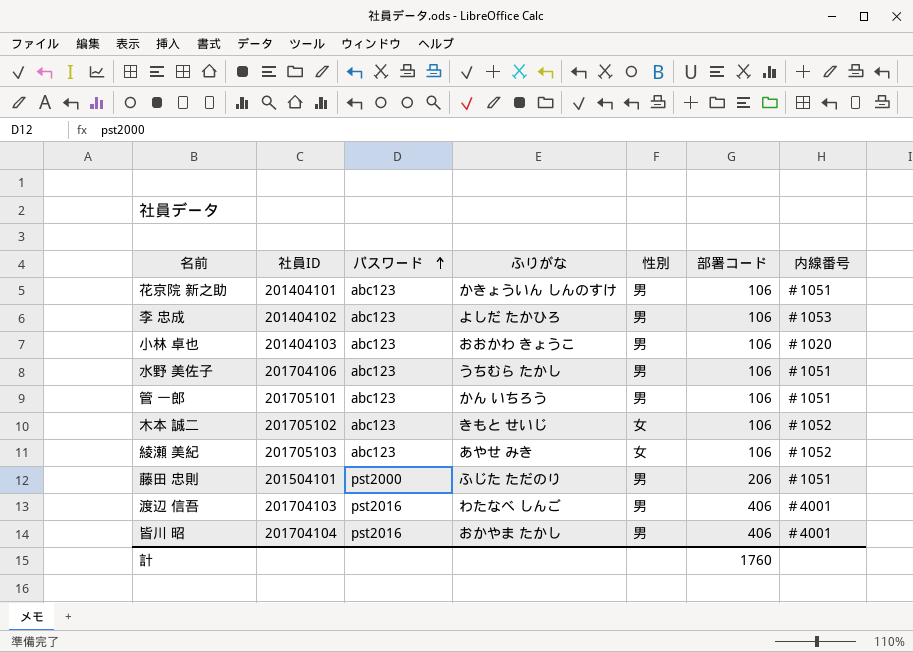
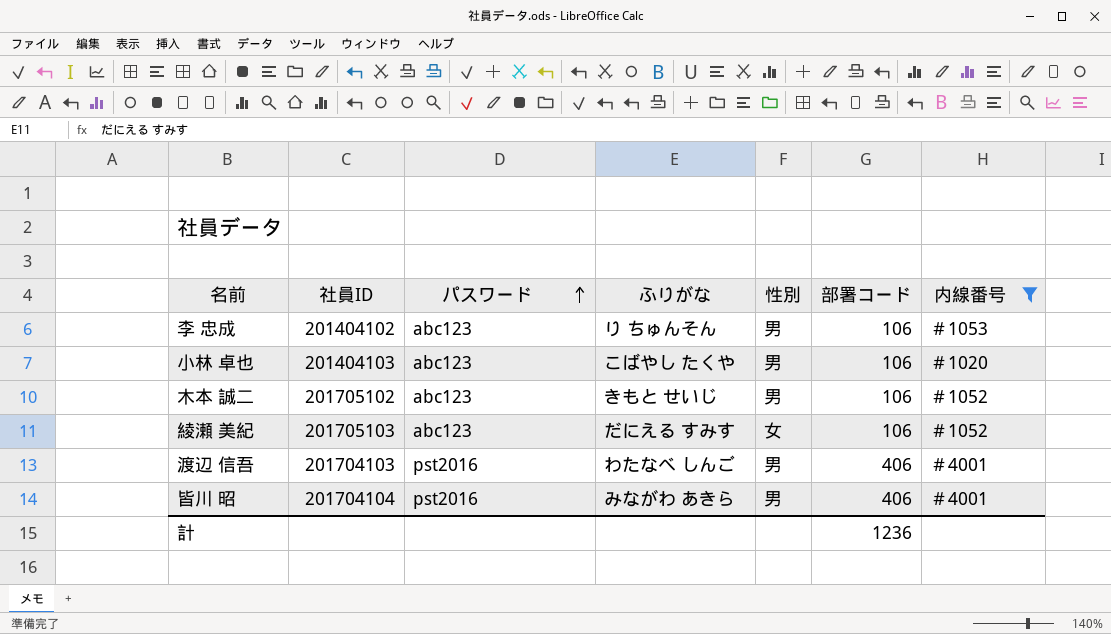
filter: none -> 内線番号 != ＃1051
李 忠成 | ふりがな: よしだ たかひろ -> り ちゅんそん
小林 卓也 | ふりがな: おおかわ きょうこ -> こばやし たくや
木本 誠二 | 性別: 女 -> 男
綾瀬 美紀 | ふりがな: あやせ みき -> だにえる すみす
皆川 昭 | ふりがな: おかやま たかし -> みながわ あきら
計 | 部署コード: 1760 -> 1236

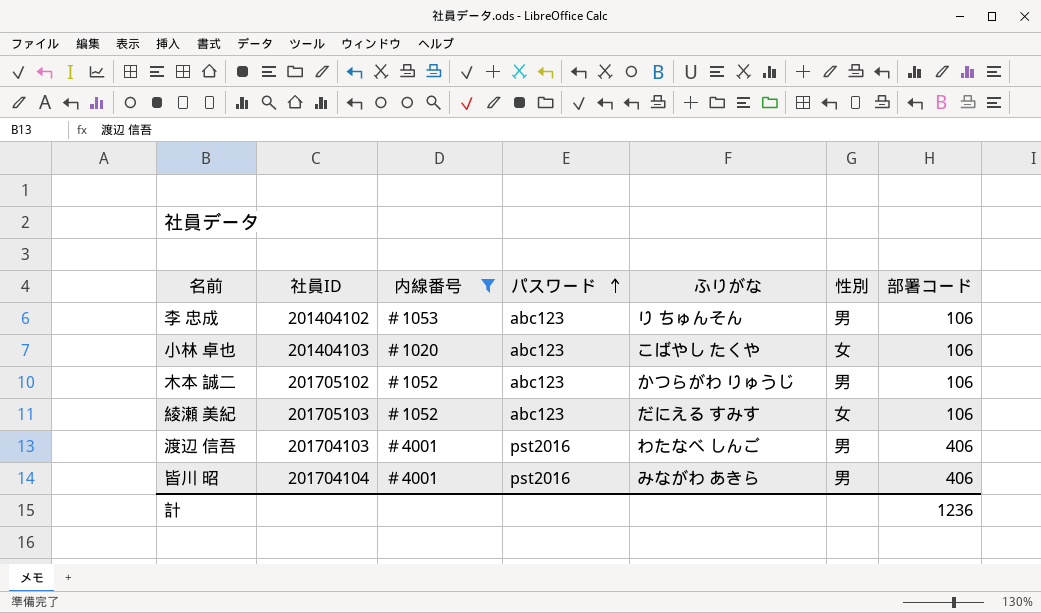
column 内線番号 | position: 7 -> 3
小林 卓也 | 性別: 男 -> 女
木本 誠二 | ふりがな: きもと せいじ -> かつらがわ りゅうじ

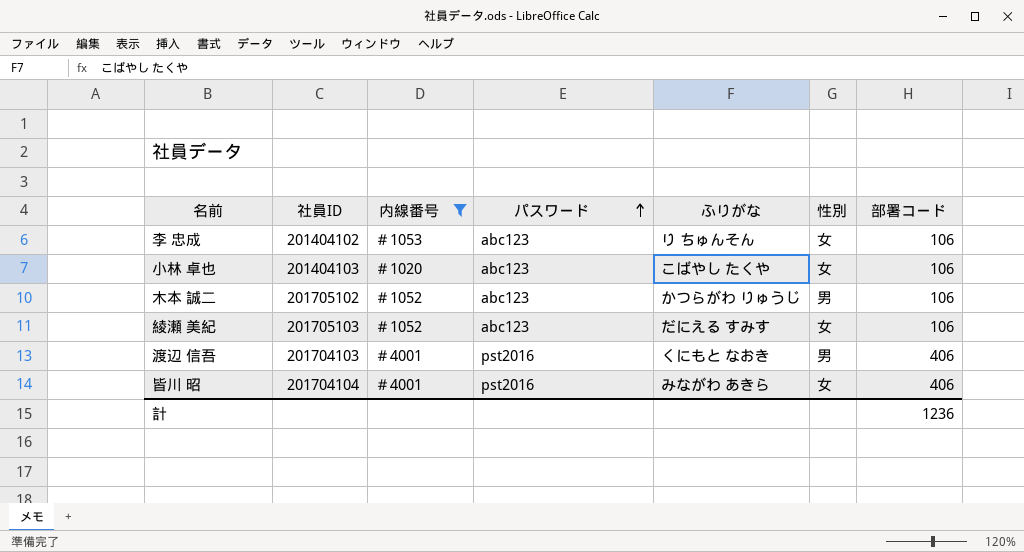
李 忠成 | 性別: 男 -> 女
渡辺 信吾 | ふりがな: わたなべ しんご -> くにもと なおき
皆川 昭 | 性別: 男 -> 女

